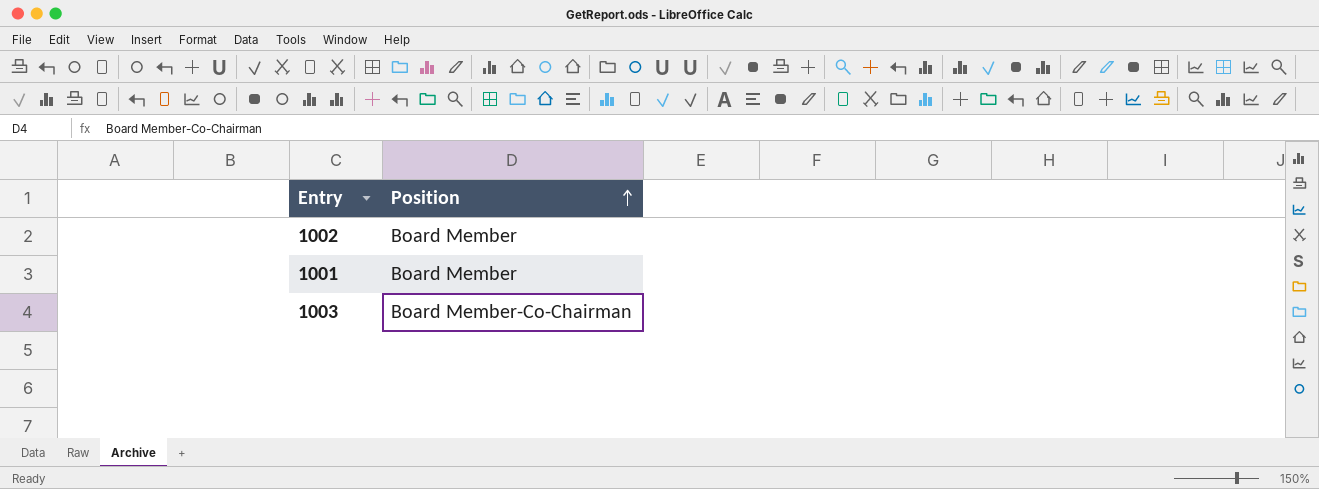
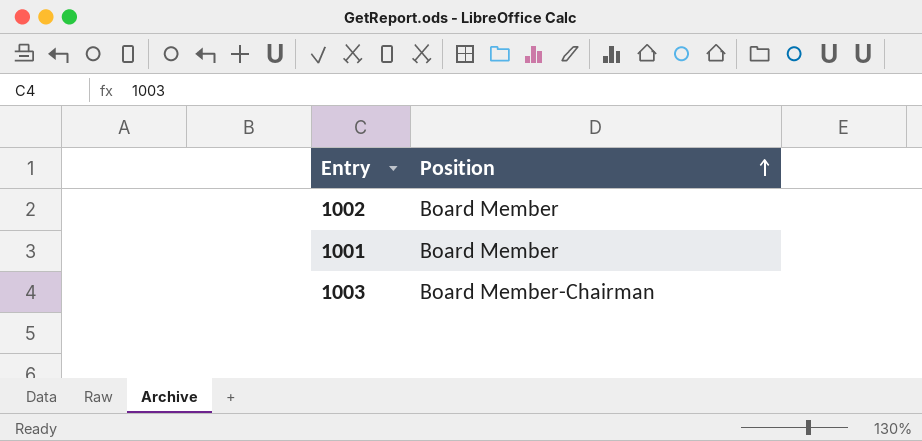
1003 | Position: Board Member-Co-Chairman -> Board Member-Chairman

